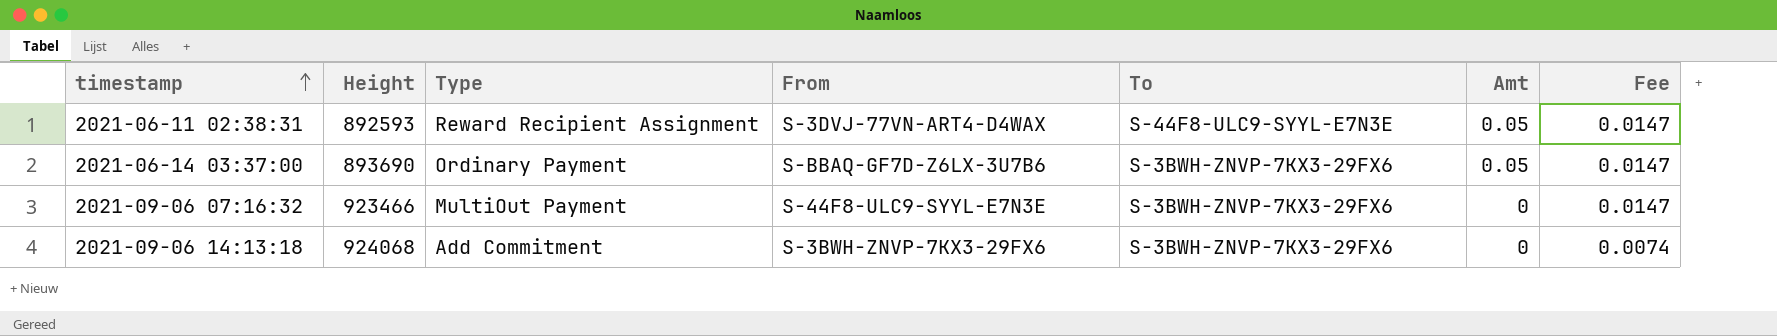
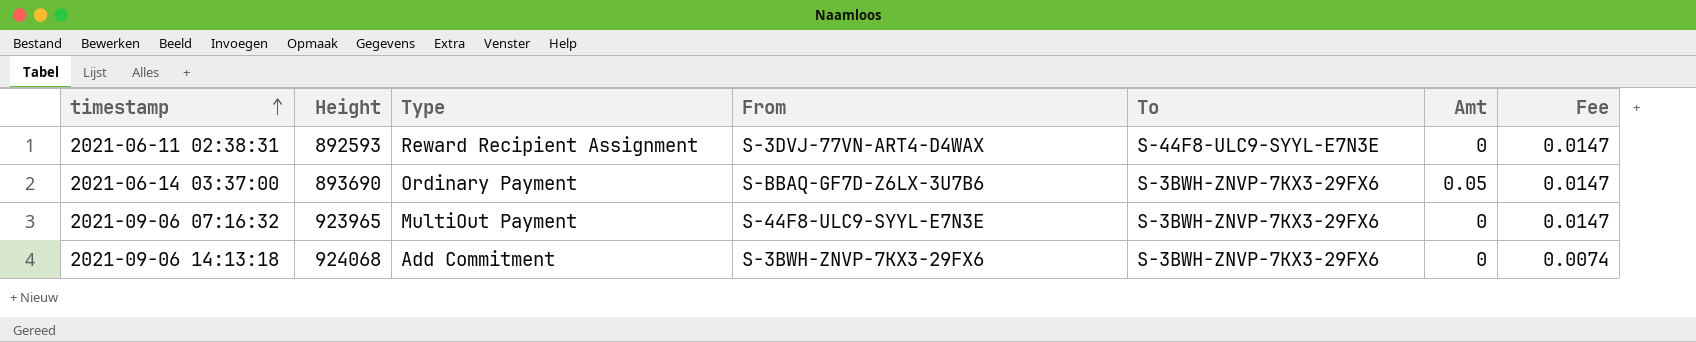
2021-06-11 02:38:31 | Amt: 0.05 -> 0
2021-09-06 07:16:32 | Height: 923466 -> 923965

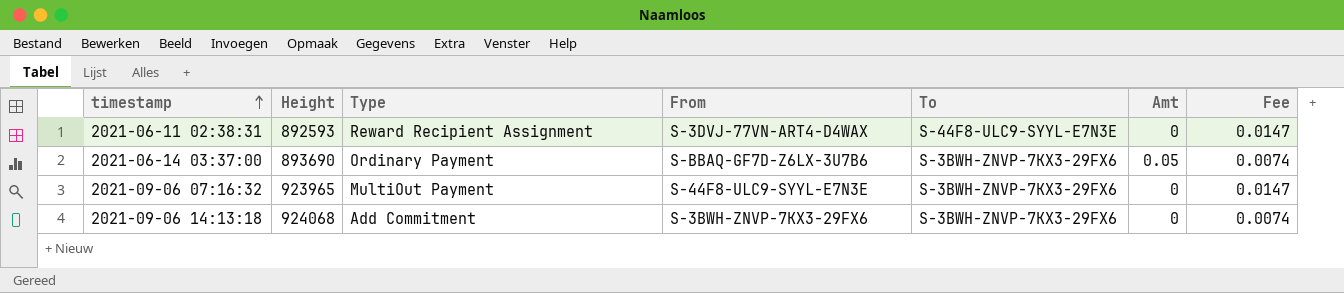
2021-06-14 03:37:00 | Fee: 0.0147 -> 0.0074

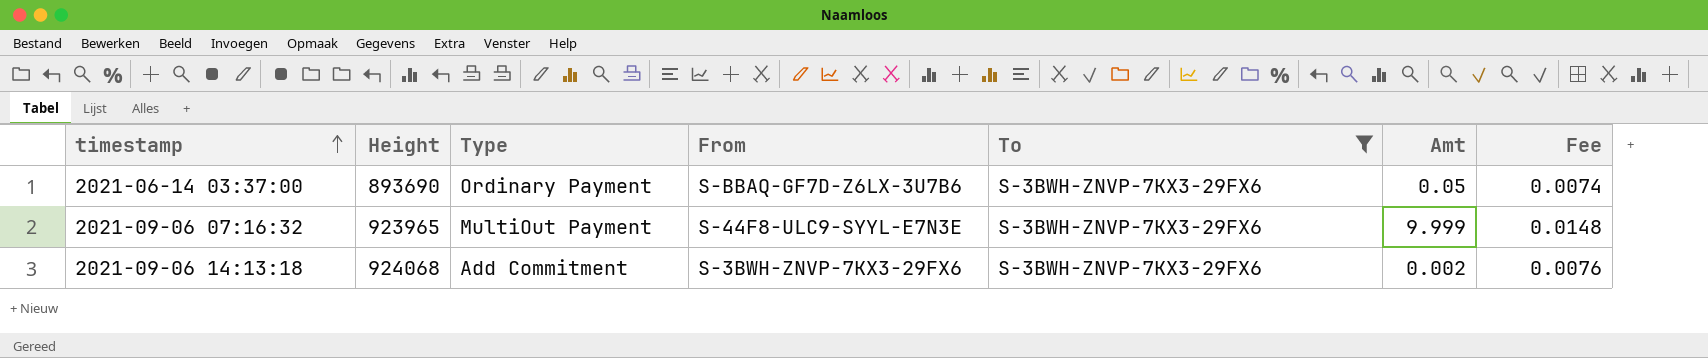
filter: none -> To = S-3BWH-ZNVP-7KX3-29FX6
2021-09-06 07:16:32 | Amt: 0 -> 9.999
2021-09-06 07:16:32 | Fee: 0.0147 -> 0.0148
2021-09-06 14:13:18 | Amt: 0 -> 0.002
2021-09-06 14:13:18 | Fee: 0.0074 -> 0.0076

